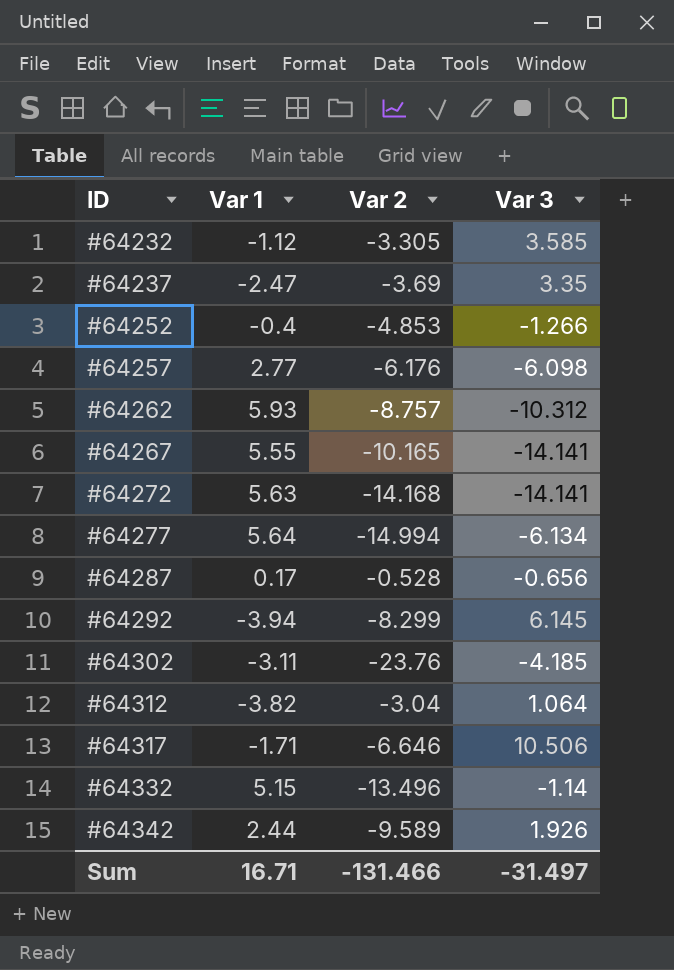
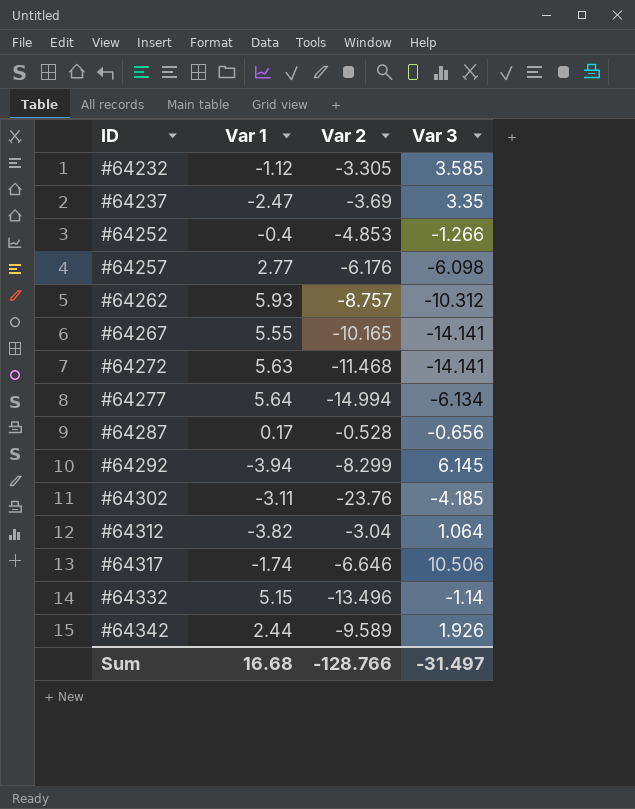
#64272 | Var 2: -14.168 -> -11.468
#64317 | Var 1: -1.71 -> -1.74
Sum | Var 1: 16.71 -> 16.68
Sum | Var 2: -131.466 -> -128.766

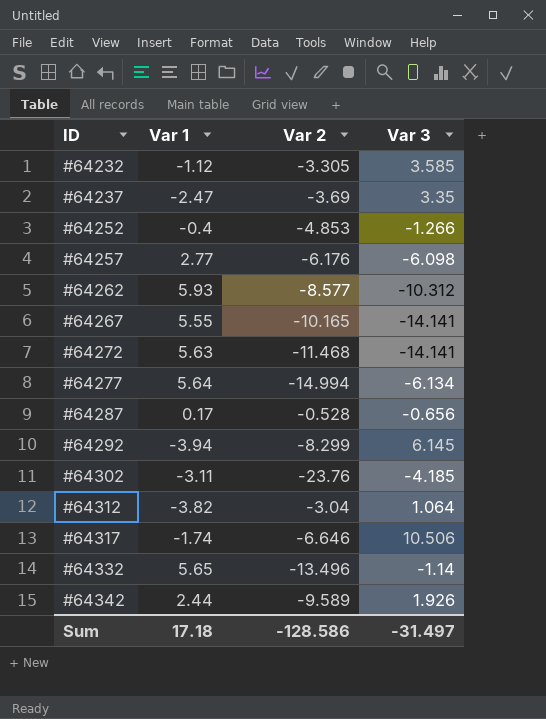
#64262 | Var 2: -8.757 -> -8.577
#64332 | Var 1: 5.15 -> 5.65
Sum | Var 1: 16.68 -> 17.18
Sum | Var 2: -128.766 -> -128.586

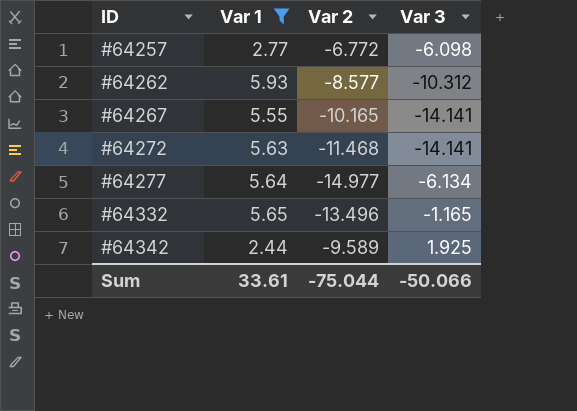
filter: none -> Var 1 >= 2.44
#64257 | Var 2: -6.176 -> -6.772
#64277 | Var 2: -14.994 -> -14.977
#64332 | Var 3: -1.14 -> -1.165
#64342 | Var 3: 1.926 -> 1.925
Sum | Var 1: 17.18 -> 33.61
Sum | Var 2: -128.586 -> -75.044
Sum | Var 3: -31.497 -> -50.066

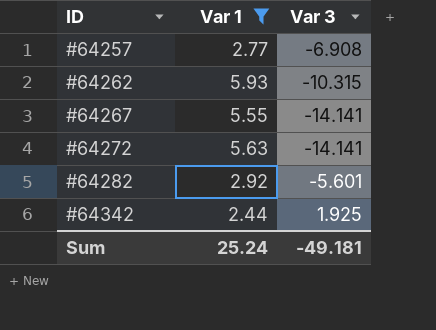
column Var 2 | position: 3 -> none
row #64277: 5.64 | -14.977 | -6.134 -> none
row #64332: 5.65 | -13.496 | -1.165 -> none
#64257 | Var 3: -6.098 -> -6.908
#64262 | Var 3: -10.312 -> -10.315
row #64282: none -> 2.92 | -5.601
Sum | Var 1: 33.61 -> 25.24
Sum | Var 3: -50.066 -> -49.181

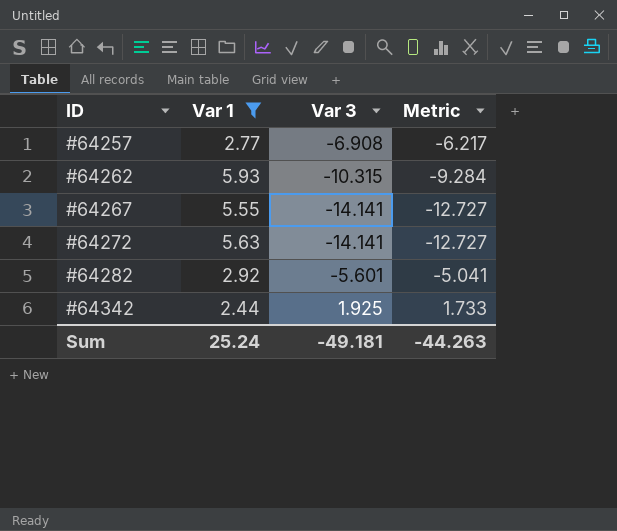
column Metric | formula: none -> [Var 3] * 0.9

